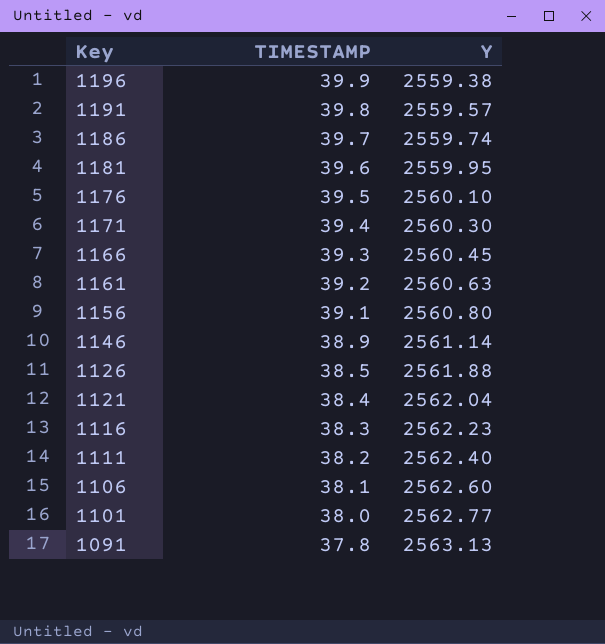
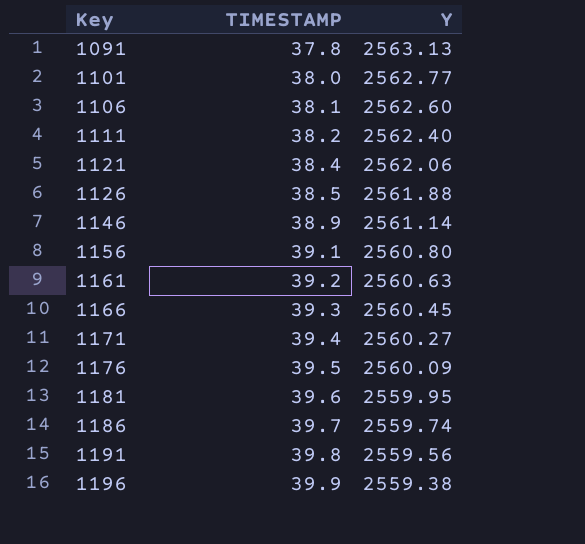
row order: Key descending -> Key ascending
row 1116: 38.3 | 2562.23 -> none
1121 | Y: 2562.04 -> 2562.06
1171 | Y: 2560.30 -> 2560.27
1176 | Y: 2560.10 -> 2560.09
1191 | Y: 2559.57 -> 2559.56

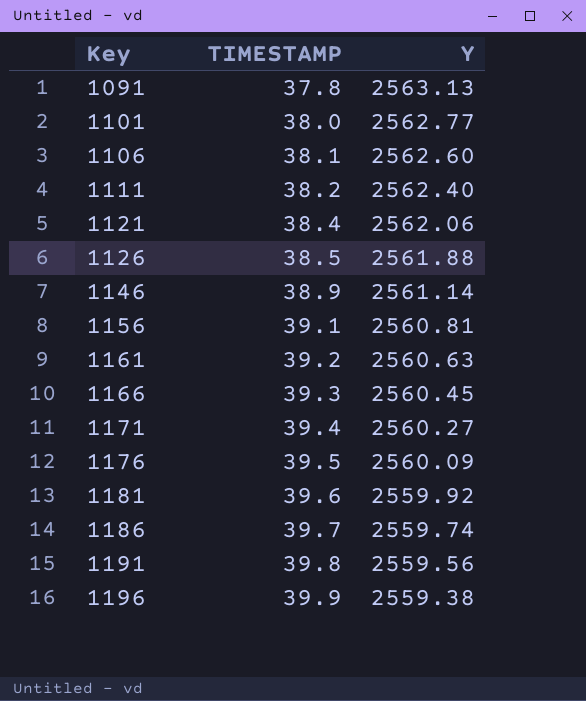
1156 | Y: 2560.80 -> 2560.81
1181 | Y: 2559.95 -> 2559.92

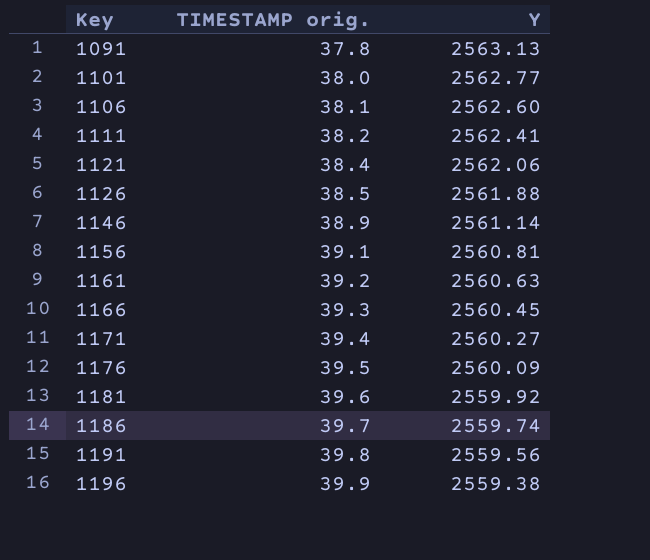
column name: TIMESTAMP -> TIMESTAMP orig.
1111 | Y: 2562.40 -> 2562.41

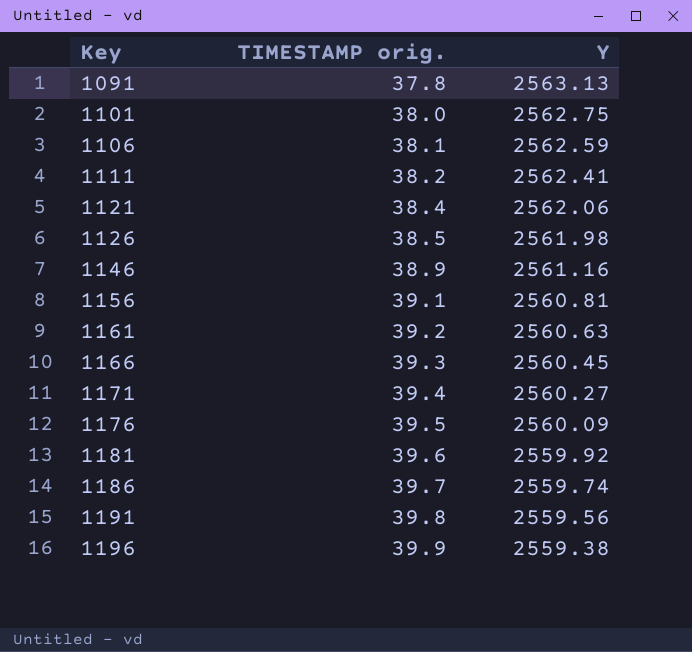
1101 | Y: 2562.77 -> 2562.75
1106 | Y: 2562.60 -> 2562.59
1126 | Y: 2561.88 -> 2561.98
1146 | Y: 2561.14 -> 2561.16

